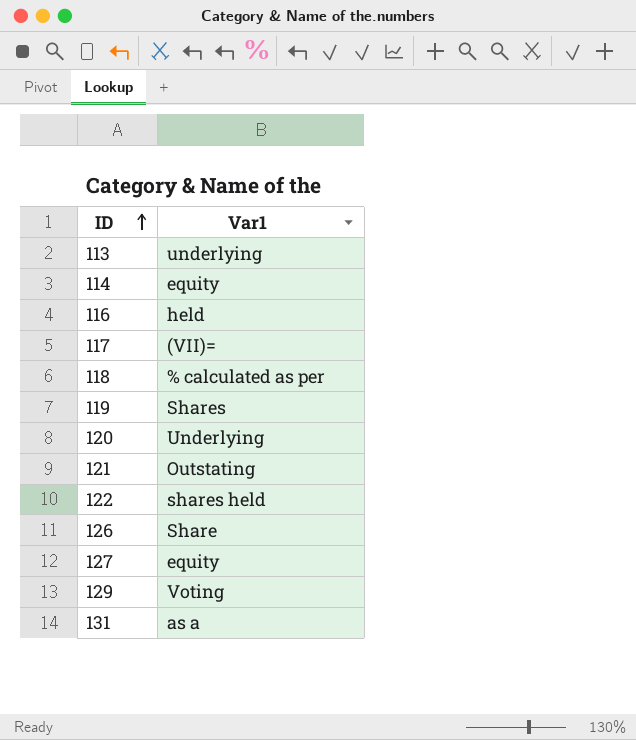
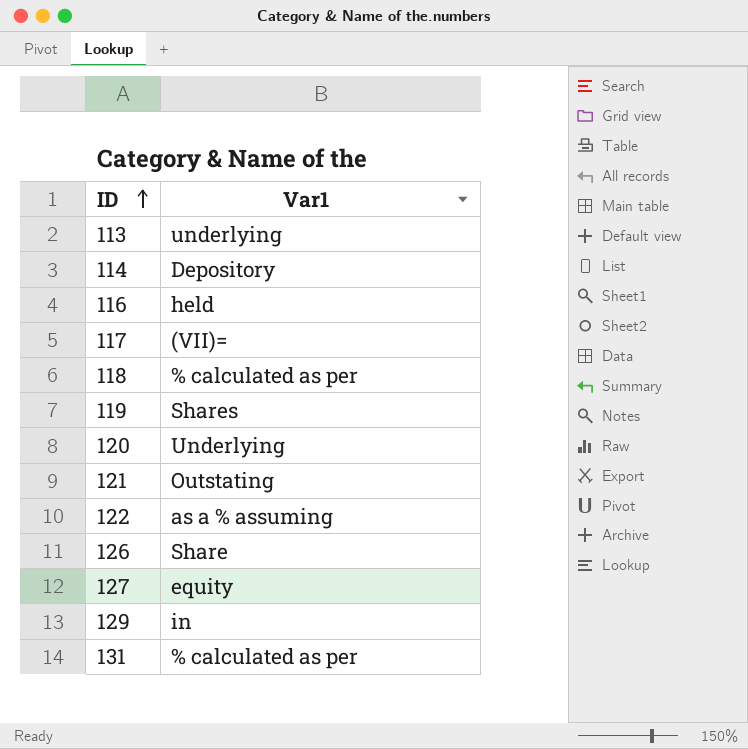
114 | Var1: equity -> Depository
122 | Var1: shares held -> as a % assuming
129 | Var1: Voting -> in
131 | Var1: as a -> % calculated as per

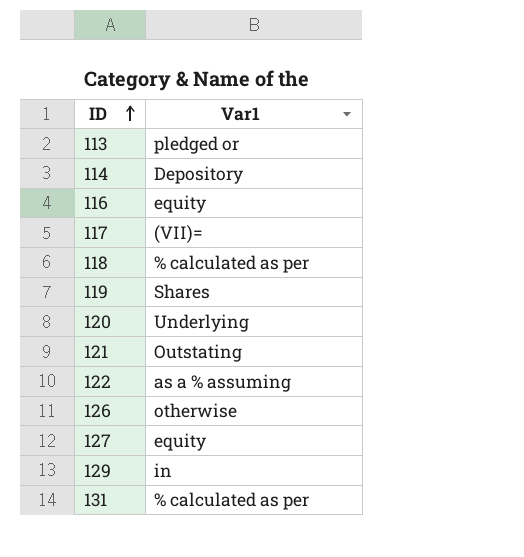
113 | Var1: underlying -> pledged or
116 | Var1: held -> equity
126 | Var1: Share -> otherwise

